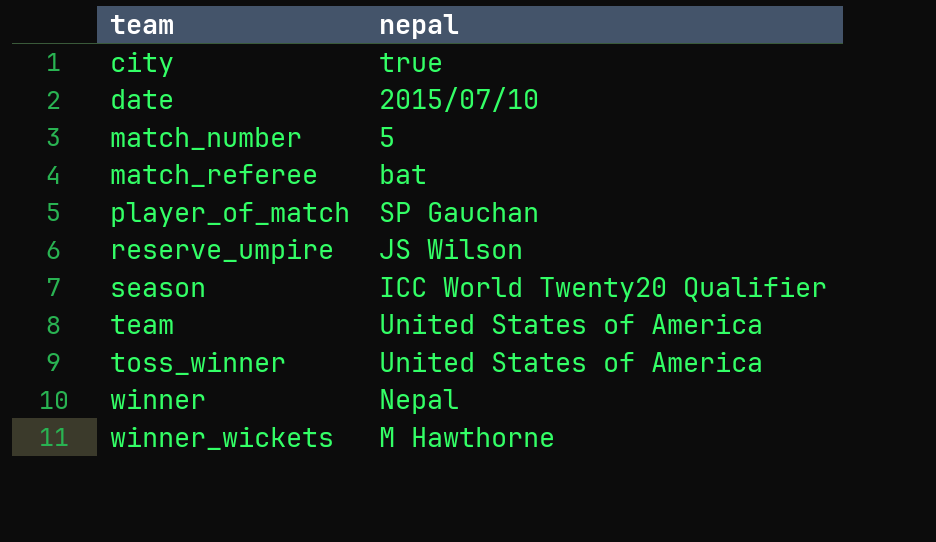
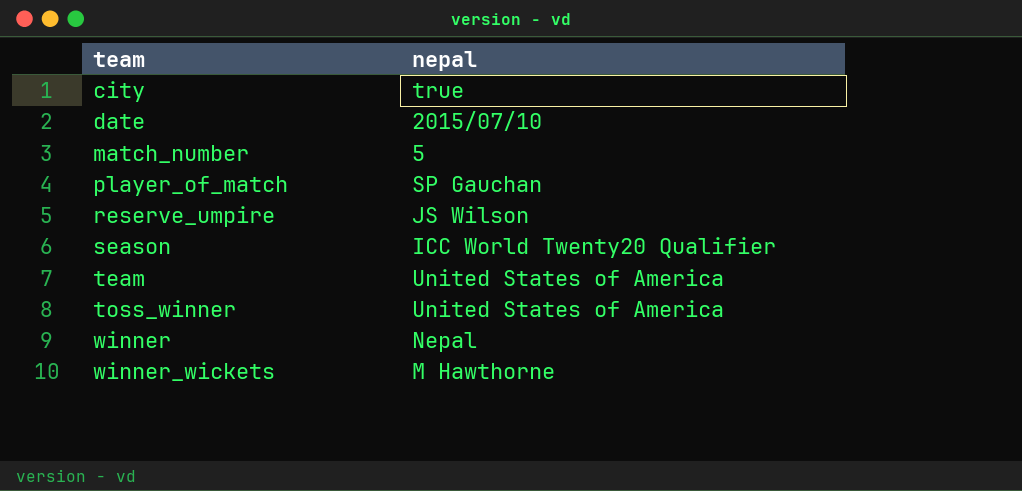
row match_referee: bat -> none

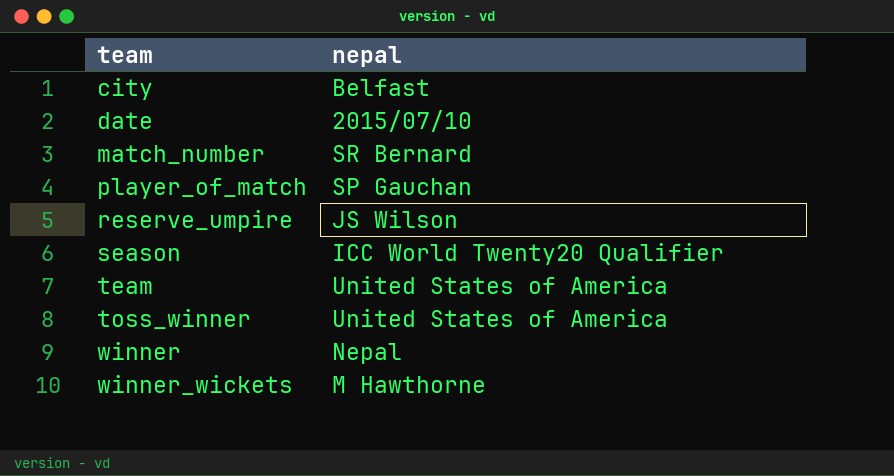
city | nepal: true -> Belfast
match_number | nepal: 5 -> SR Bernard

